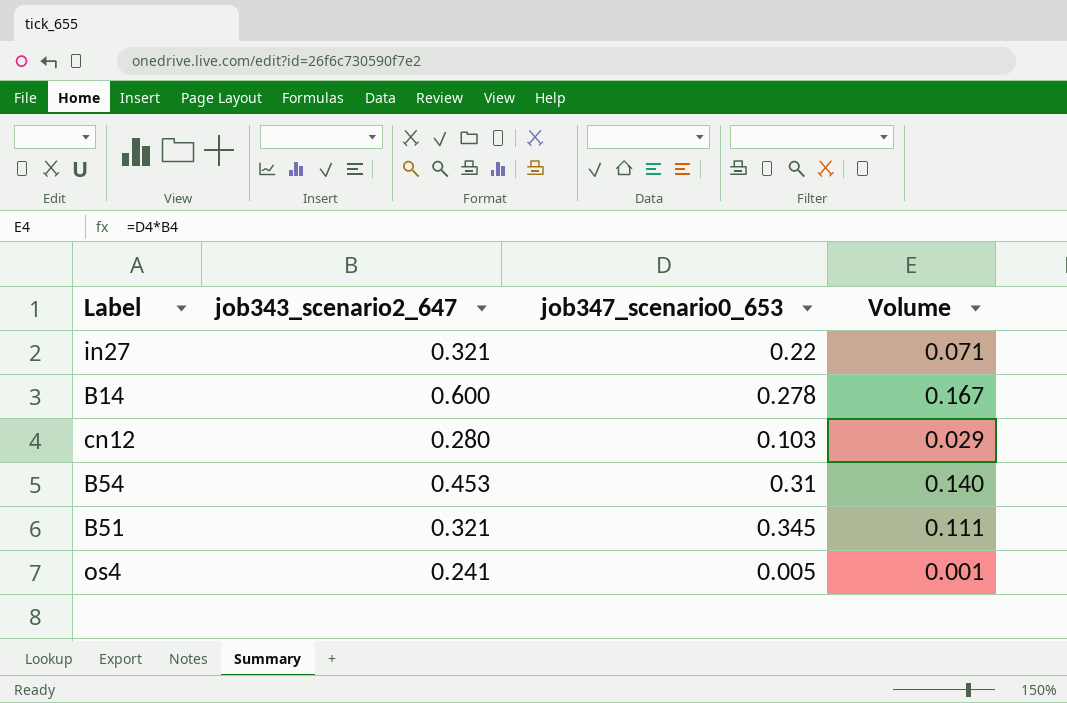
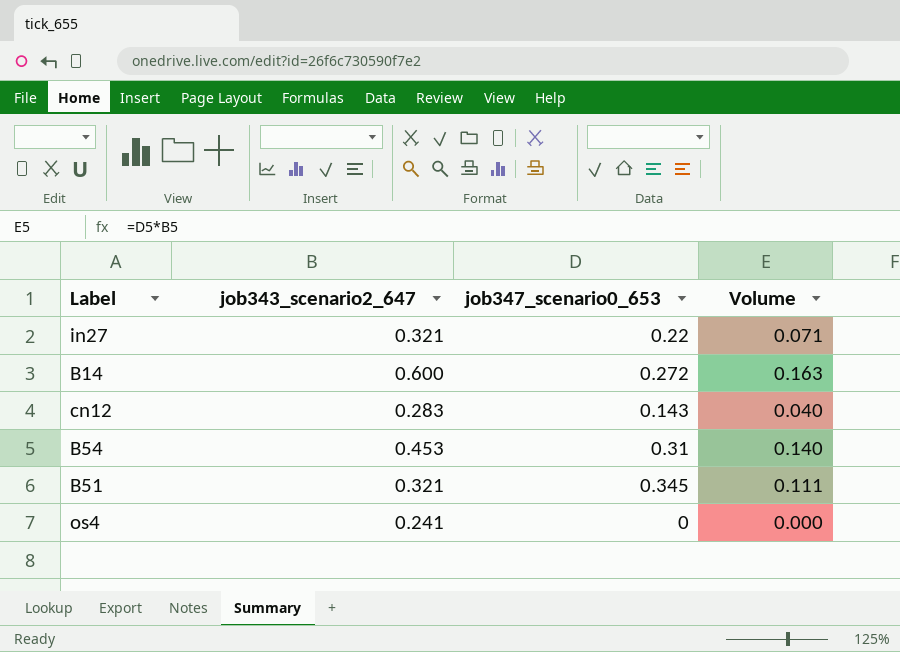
B14 | job347_scenario0_653: 0.278 -> 0.272
B14 | Volume: 0.167 -> 0.163
cn12 | job343_scenario2_647: 0.280 -> 0.283
cn12 | job347_scenario0_653: 0.103 -> 0.143
cn12 | Volume: 0.029 -> 0.040
os4 | job347_scenario0_653: 0.005 -> 0
os4 | Volume: 0.001 -> 0.000

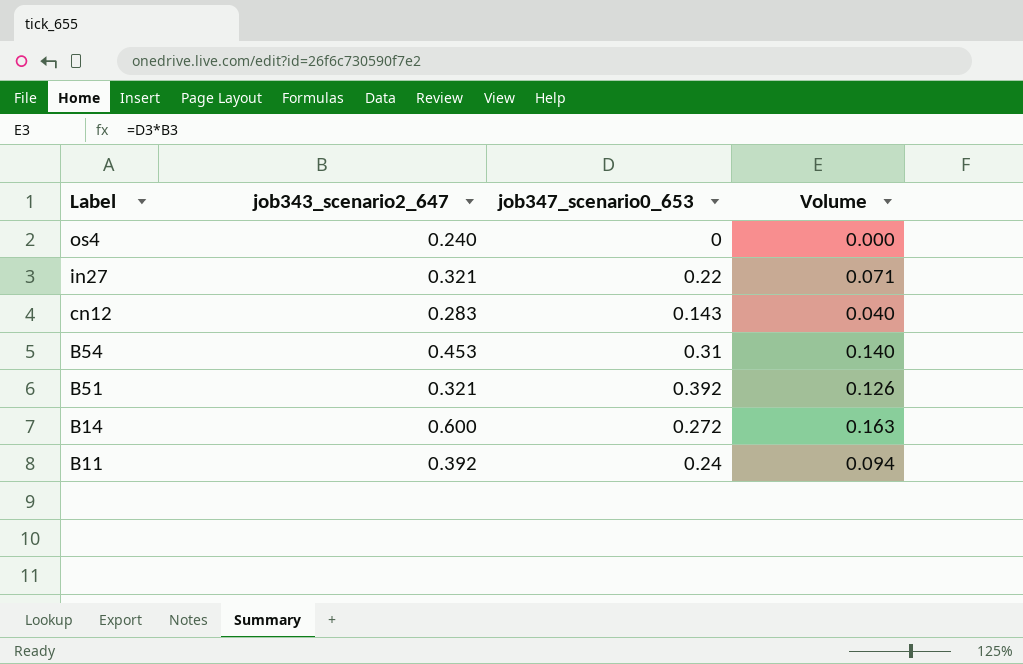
row order: none -> Label descending
os4 | job343_scenario2_647: 0.241 -> 0.240
B51 | job347_scenario0_653: 0.345 -> 0.392
B51 | Volume: 0.111 -> 0.126
row B11: none -> 0.392 | 0.24 | 0.094

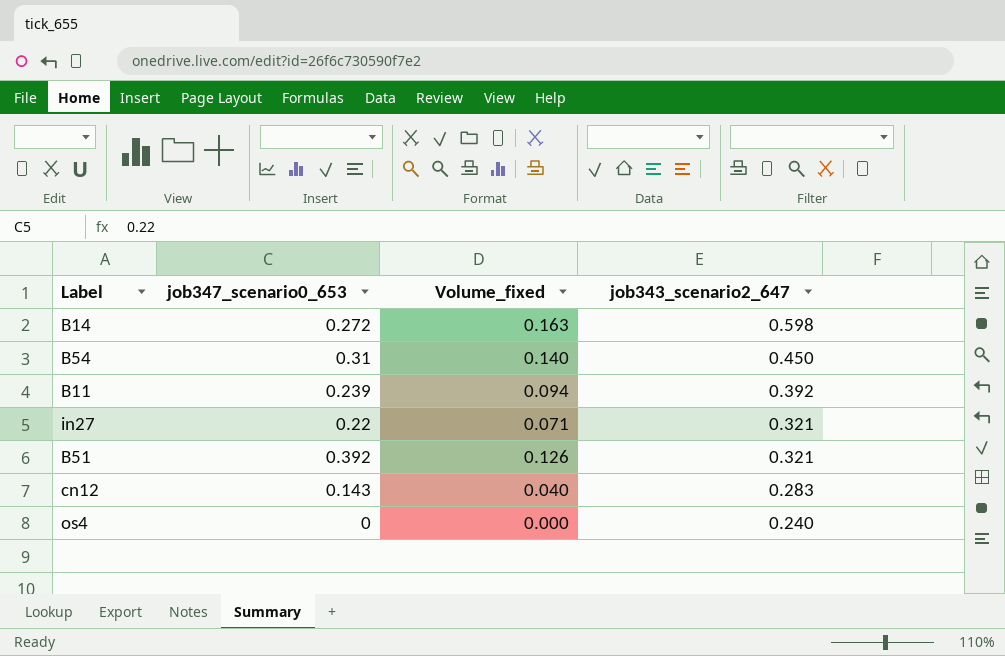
row order: Label descending -> job343_scenario2_647 descending
column name: Volume -> Volume_fixed
column job343_scenario2_647 | position: 2 -> 4
B14 | job343_scenario2_647: 0.600 -> 0.598
B54 | job343_scenario2_647: 0.453 -> 0.450
B11 | job347_scenario0_653: 0.24 -> 0.239

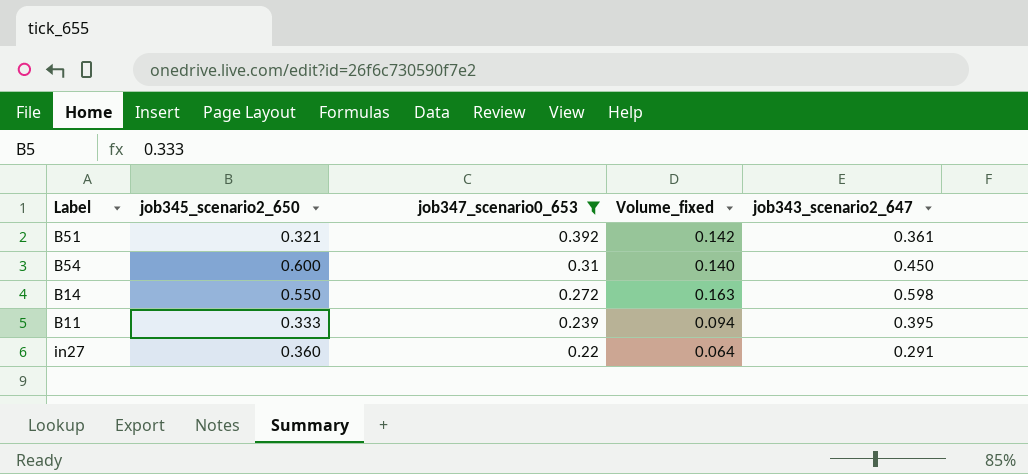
filter: none -> job347_scenario0_653 >= 0.22
row order: job343_scenario2_647 descending -> job347_scenario0_653 descending
column job345_scenario2_650 | position: none -> 2
B51 | Volume_fixed: 0.126 -> 0.142
B51 | job343_scenario2_647: 0.321 -> 0.361
B11 | job343_scenario2_647: 0.392 -> 0.395
in27 | Volume_fixed: 0.071 -> 0.064
in27 | job343_scenario2_647: 0.321 -> 0.291

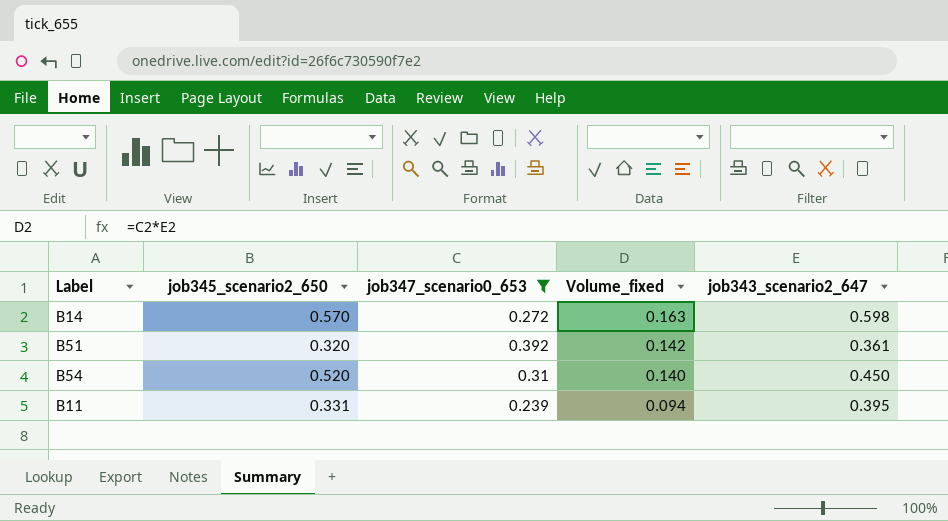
row order: job347_scenario0_653 descending -> Volume_fixed descending
row in27: 0.360 | 0.22 | 0.064 | 0.291 -> none
B14 | job345_scenario2_650: 0.550 -> 0.570
B51 | job345_scenario2_650: 0.321 -> 0.320
B54 | job345_scenario2_650: 0.600 -> 0.520
B11 | job345_scenario2_650: 0.333 -> 0.331

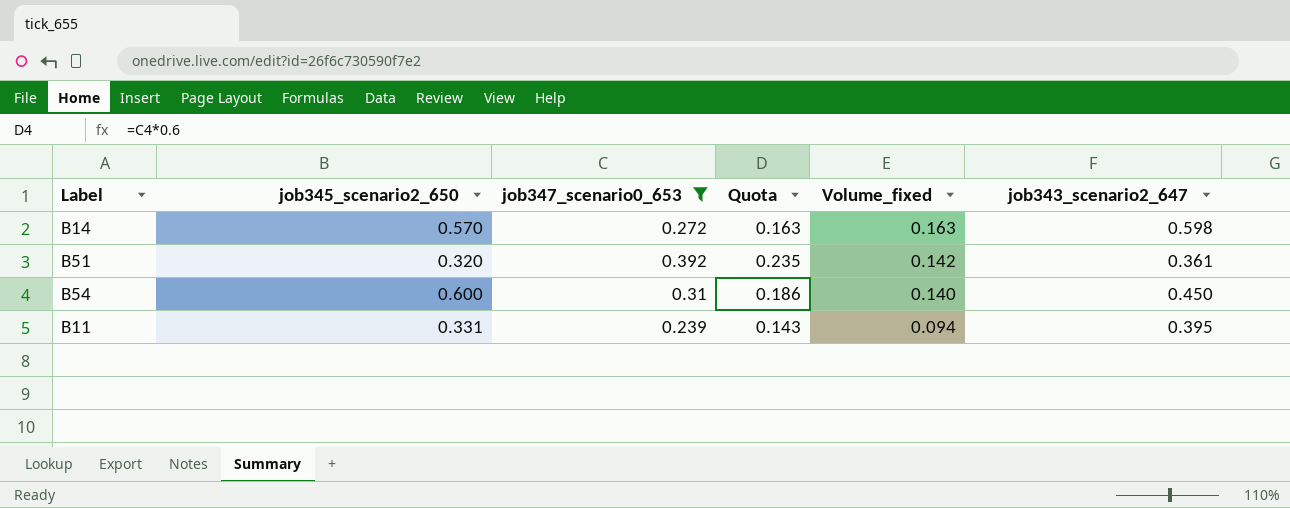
column Quota | formula: none -> [job347_scenario0_653] * 0.6
B54 | job345_scenario2_650: 0.520 -> 0.600

